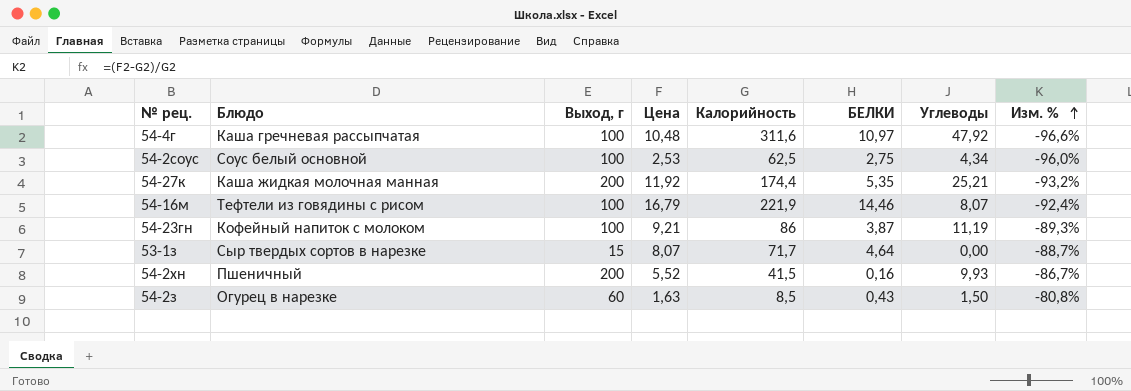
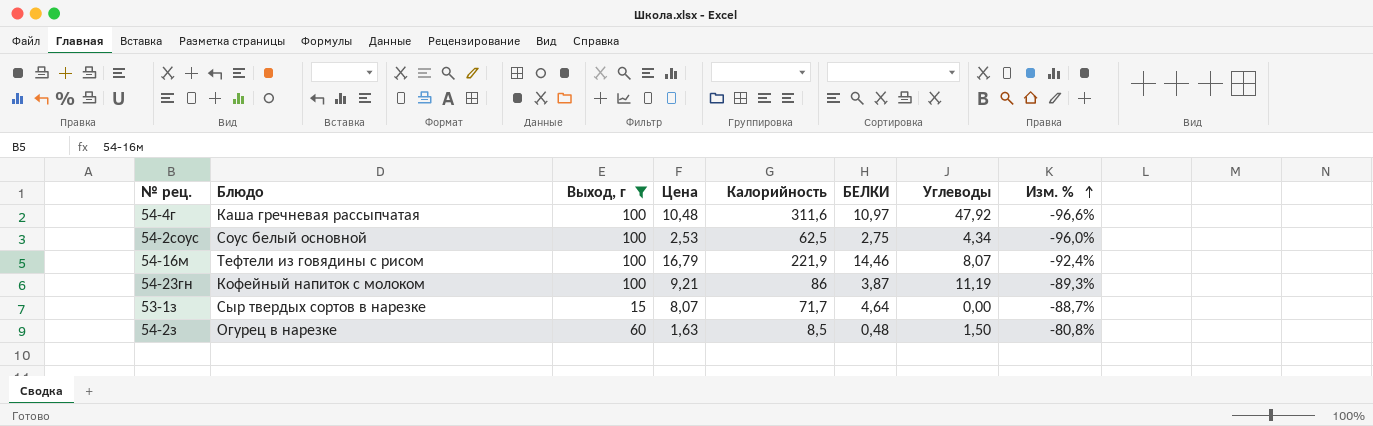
filter: none -> Выход, г != 200
54-2з | БЕЛКИ: 0,43 -> 0,48

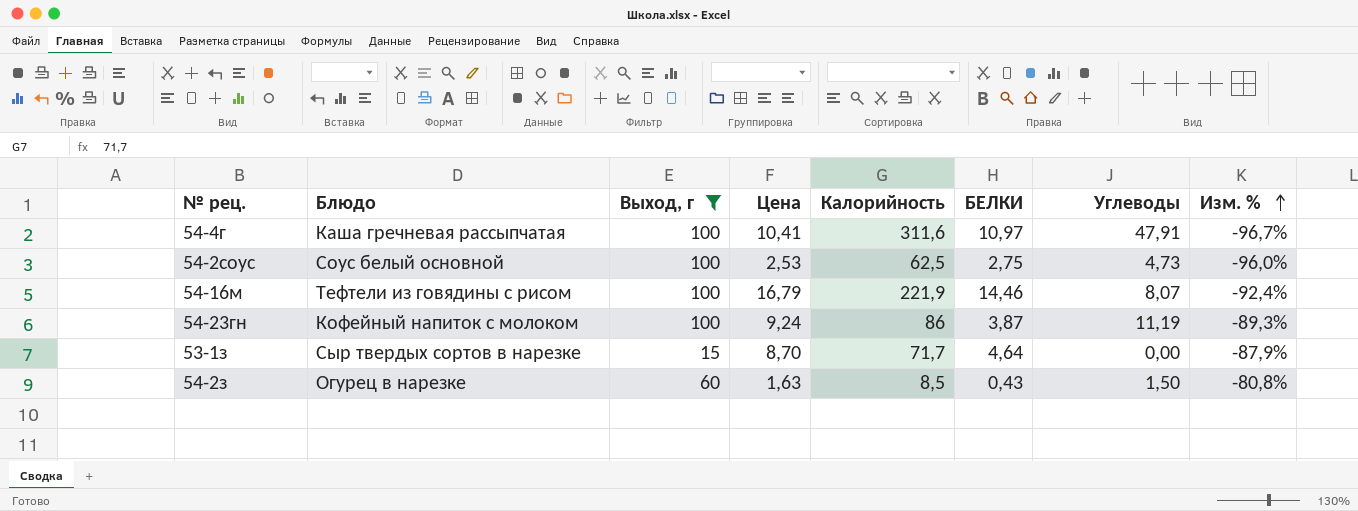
54-4г | Цена: 10,48 -> 10,41
54-4г | Углеводы: 47,92 -> 47,91
54-4г | Изм. %: -96,6% -> -96,7%
54-2соус | Углеводы: 4,34 -> 4,73
54-23гн | Цена: 9,21 -> 9,24
53-1з | Цена: 8,07 -> 8,70
53-1з | Изм. %: -88,7% -> -87,9%
54-2з | БЕЛКИ: 0,48 -> 0,43

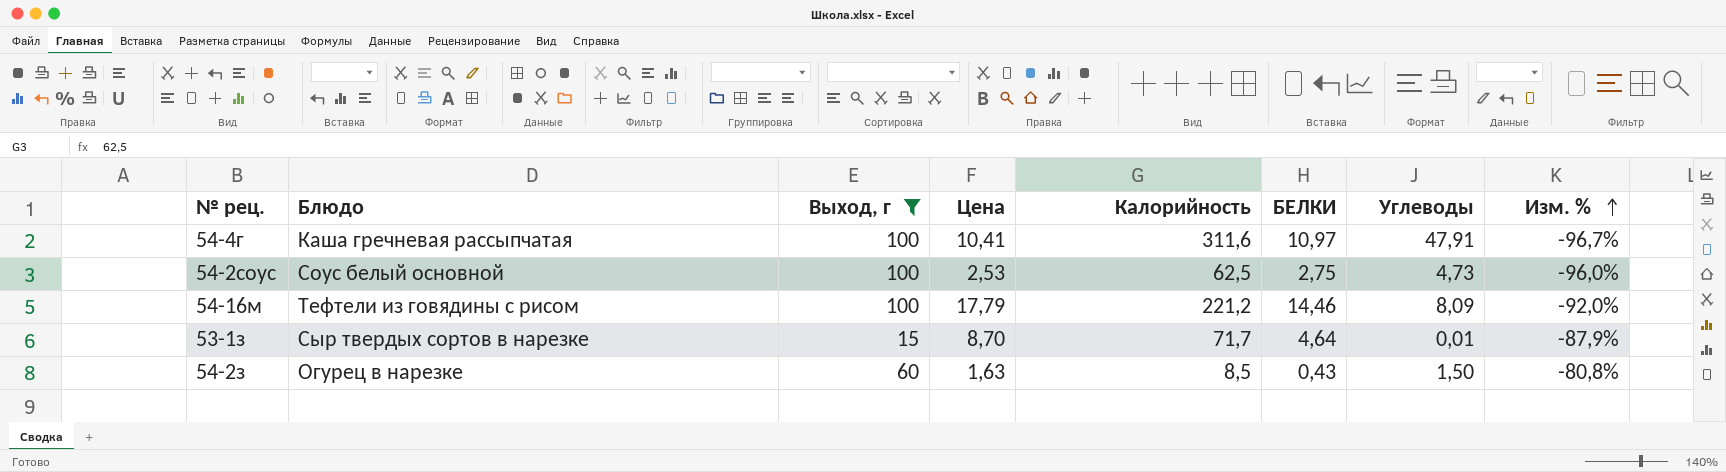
row 54-23гн: Кофейный напиток с молоком | 100 | 9,24 | 86 | 3,87 | 11,19 | -89,3% -> none
54-16м | Цена: 16,79 -> 17,79
54-16м | Калорийность: 221,9 -> 221,2
54-16м | Углеводы: 8,07 -> 8,09
54-16м | Изм. %: -92,4% -> -92,0%
53-1з | Углеводы: 0,00 -> 0,01

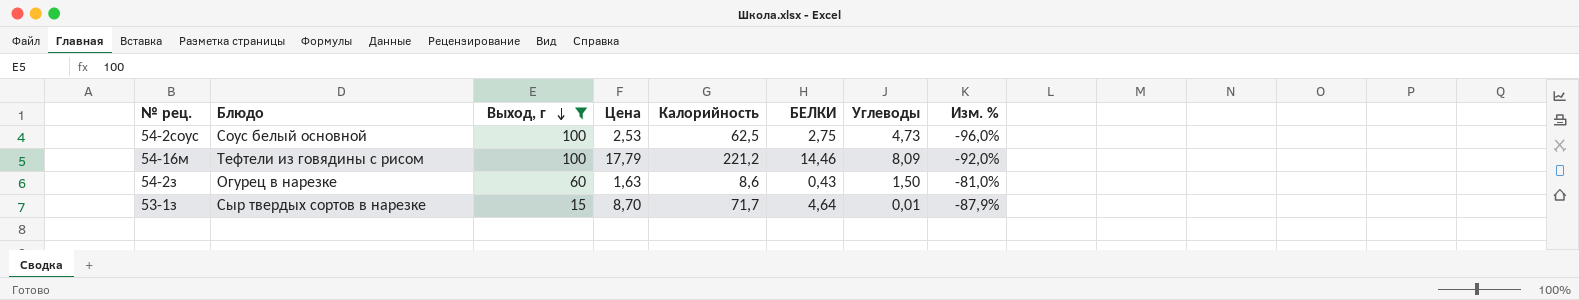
row order: Изм. % ascending -> Выход, г descending
row 54-4г: Каша гречневая рассыпчатая | 100 | 10,41 | 311,6 | 10,97 | 47,91 | -96,7% -> none
54-2з | Калорийность: 8,5 -> 8,6
54-2з | Изм. %: -80,8% -> -81,0%

